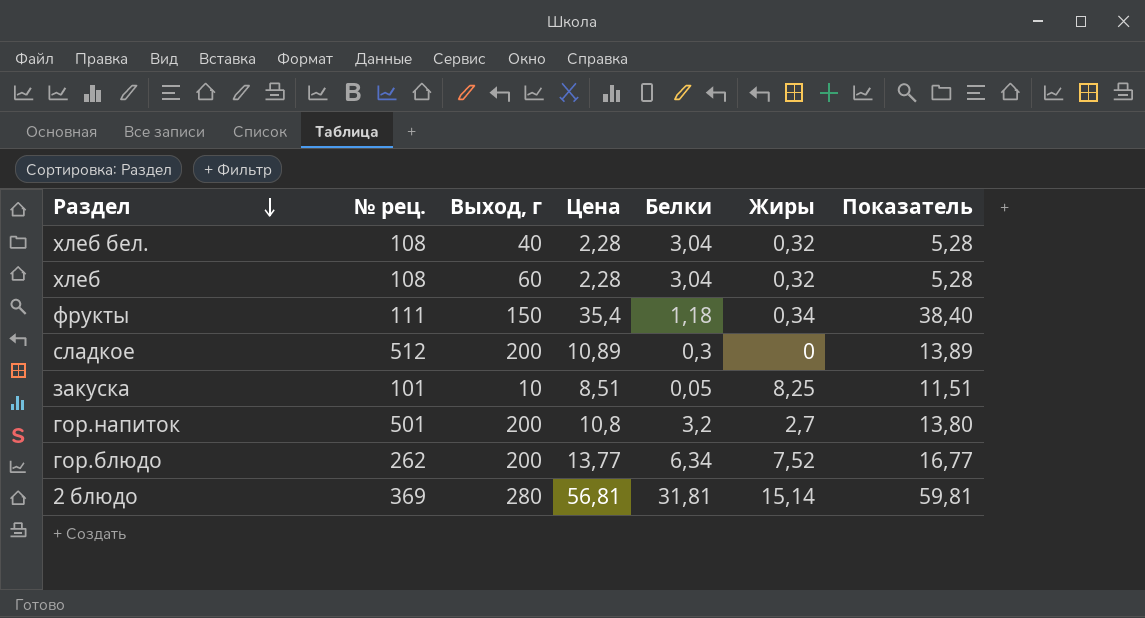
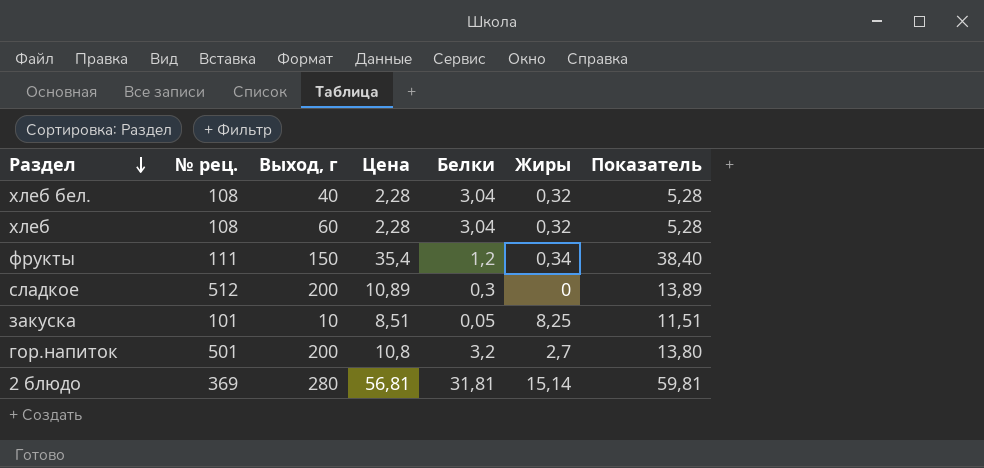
row гор.блюдо: 262 | 200 | 13,77 | 6,34 | 7,52 | 16,77 -> none
фрукты | Белки: 1,18 -> 1,2

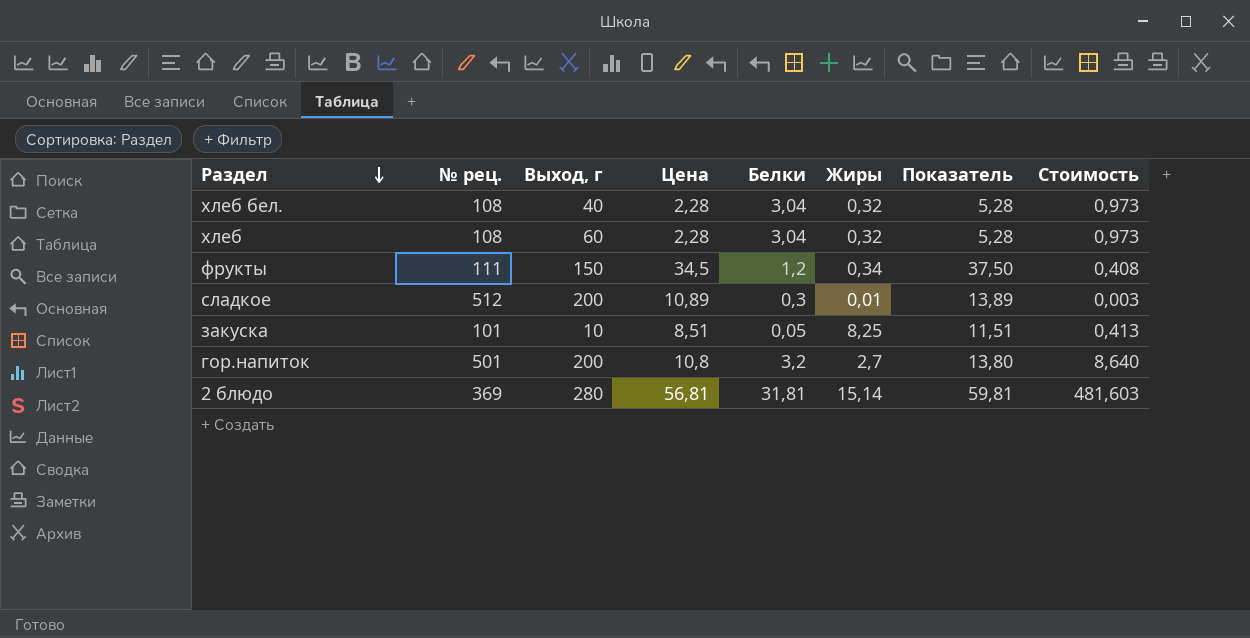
column Стоимость | formula: none -> [Белки] * [Жиры]
фрукты | Цена: 35,4 -> 34,5
фрукты | Показатель: 38,40 -> 37,50
сладкое | Жиры: 0 -> 0,01

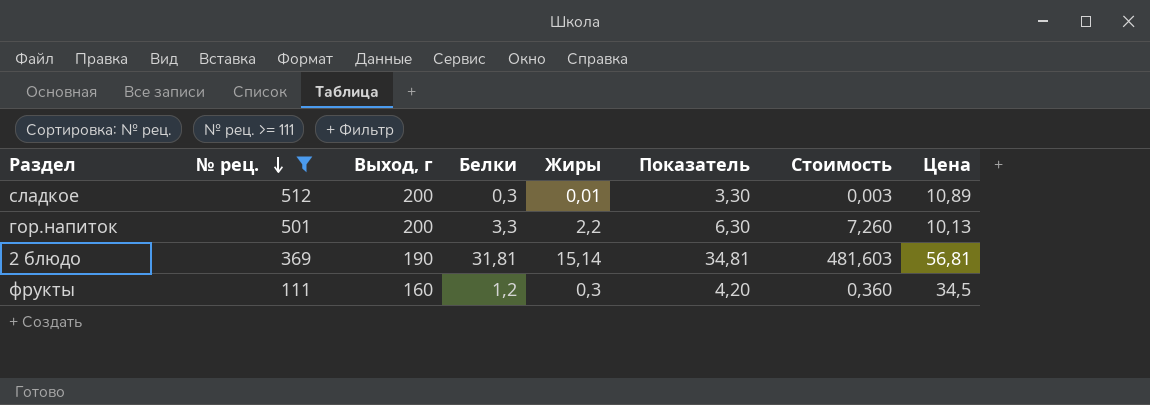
filter: none -> № рец. >= 111
row order: Раздел descending -> № рец. descending
column Показатель | formula: [Цена] + 3 -> [Белки] + 3
column Цена | position: 4 -> 8
гор.напиток | Белки: 3,2 -> 3,3
гор.напиток | Жиры: 2,7 -> 2,2
гор.напиток | Стоимость: 8,640 -> 7,260
гор.напиток | Цена: 10,8 -> 10,13
2 блюдо | Выход, г: 280 -> 190
фрукты | Выход, г: 150 -> 160
фрукты | Жиры: 0,34 -> 0,3
фрукты | Стоимость: 0,408 -> 0,360

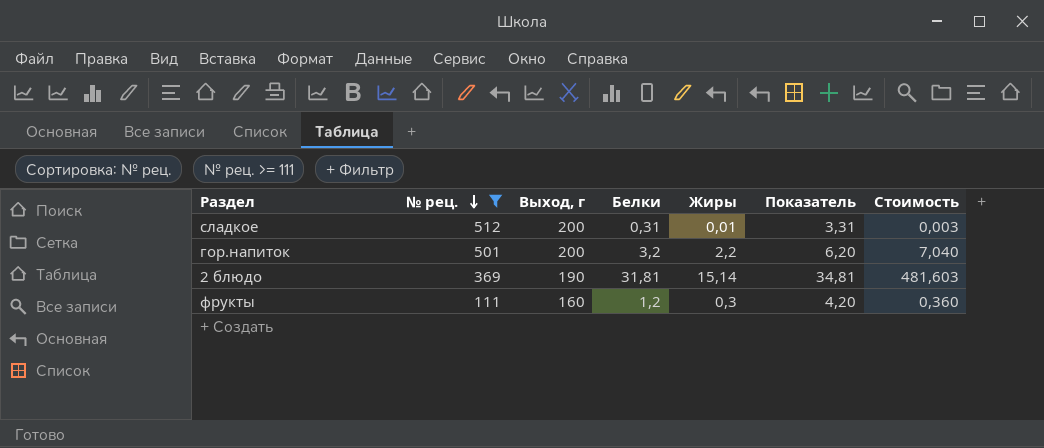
column Цена | position: 8 -> none
сладкое | Белки: 0,3 -> 0,31
сладкое | Показатель: 3,30 -> 3,31
гор.напиток | Белки: 3,3 -> 3,2
гор.напиток | Показатель: 6,30 -> 6,20
гор.напиток | Стоимость: 7,260 -> 7,040

